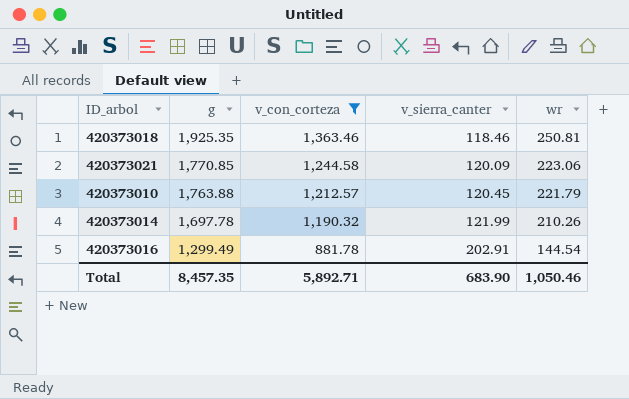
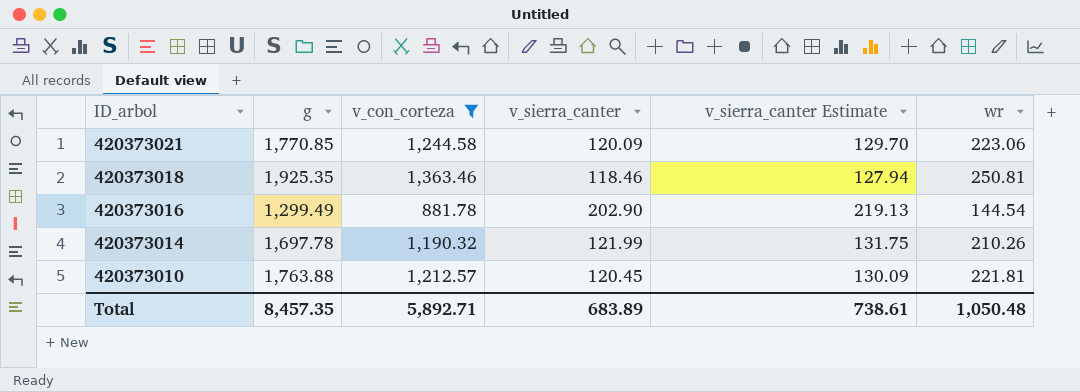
row order: g descending -> ID_arbol descending
column v_sierra_canter Estimate | formula: none -> [v_sierra_canter] * 1.08
420373016 | v_sierra_canter: 202.91 -> 202.90
420373010 | wr: 221.79 -> 221.81
Total | v_sierra_canter: 683.90 -> 683.89
Total | wr: 1,050.46 -> 1,050.48

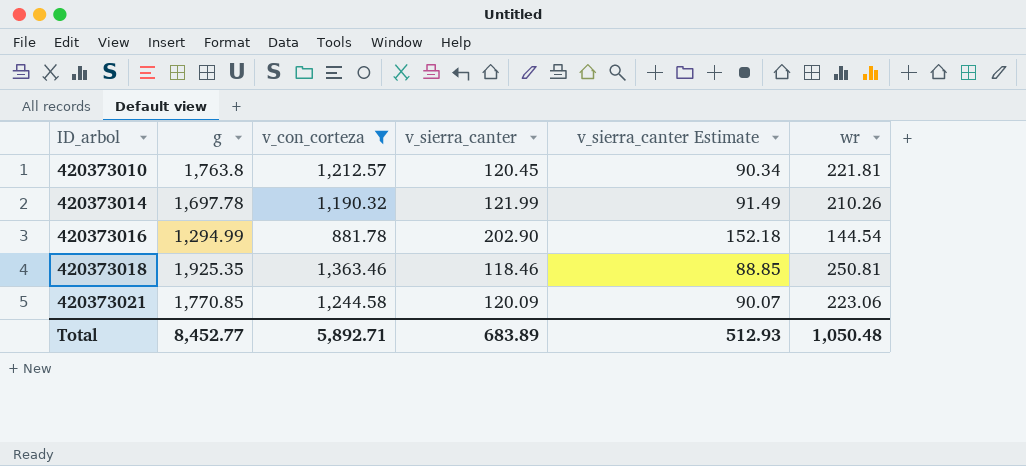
row order: ID_arbol descending -> ID_arbol ascending
column v_sierra_canter Estimate | formula: [v_sierra_canter] * 1.08 -> [v_sierra_canter] * 0.75
420373010 | g: 1,763.88 -> 1,763.8
420373016 | g: 1,299.49 -> 1,294.99
Total | g: 8,457.35 -> 8,452.77
Total | v_sierra_canter Estimate: 738.61 -> 512.93

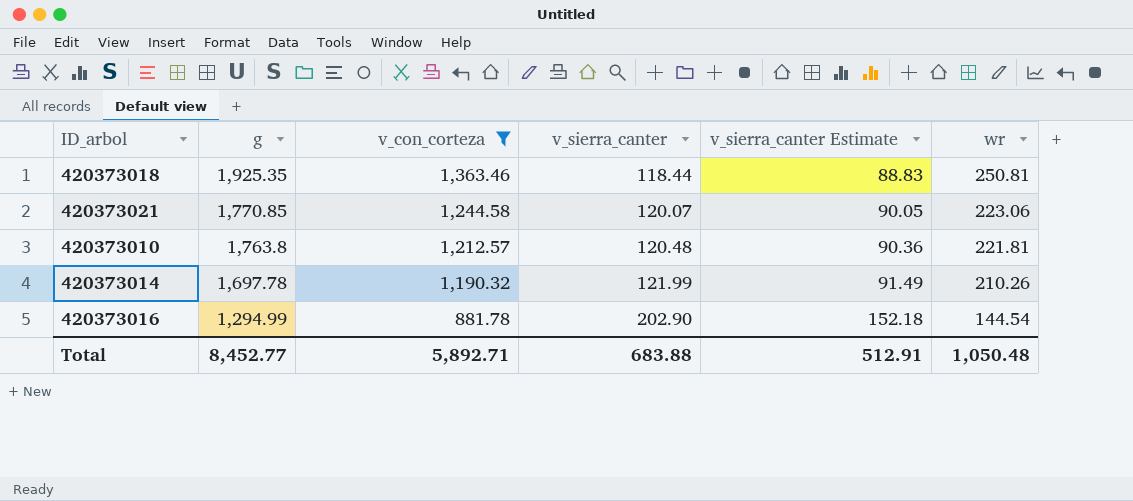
row order: ID_arbol ascending -> g descending
420373018 | v_sierra_canter: 118.46 -> 118.44
420373018 | v_sierra_canter Estimate: 88.85 -> 88.83
420373021 | v_sierra_canter: 120.09 -> 120.07
420373021 | v_sierra_canter Estimate: 90.07 -> 90.05
420373010 | v_sierra_canter: 120.45 -> 120.48
420373010 | v_sierra_canter Estimate: 90.34 -> 90.36
Total | v_sierra_canter: 683.89 -> 683.88
Total | v_sierra_canter Estimate: 512.93 -> 512.91

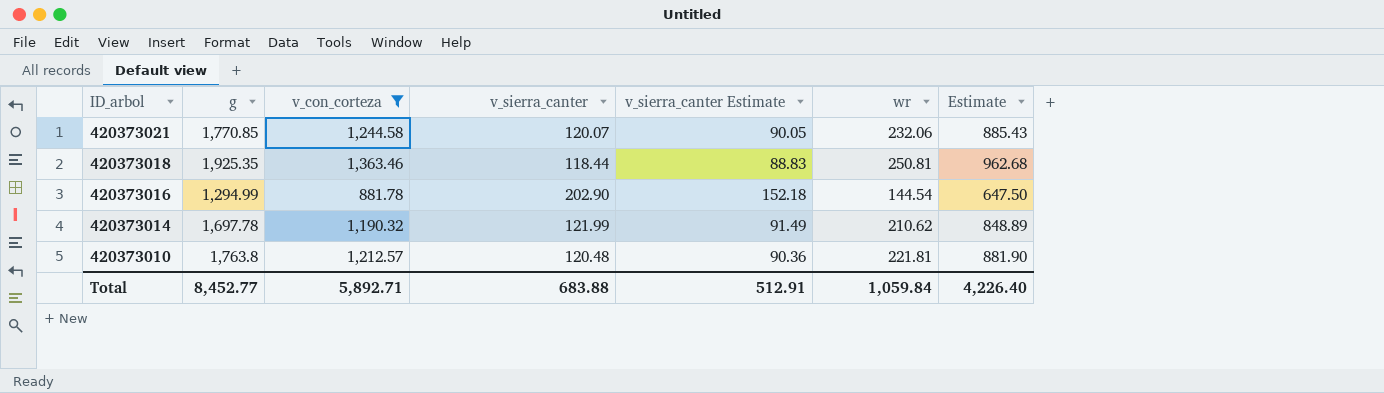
row order: g descending -> ID_arbol descending
column Estimate | formula: none -> [g] * 0.5
420373021 | wr: 223.06 -> 232.06
420373014 | wr: 210.26 -> 210.62
Total | wr: 1,050.48 -> 1,059.84

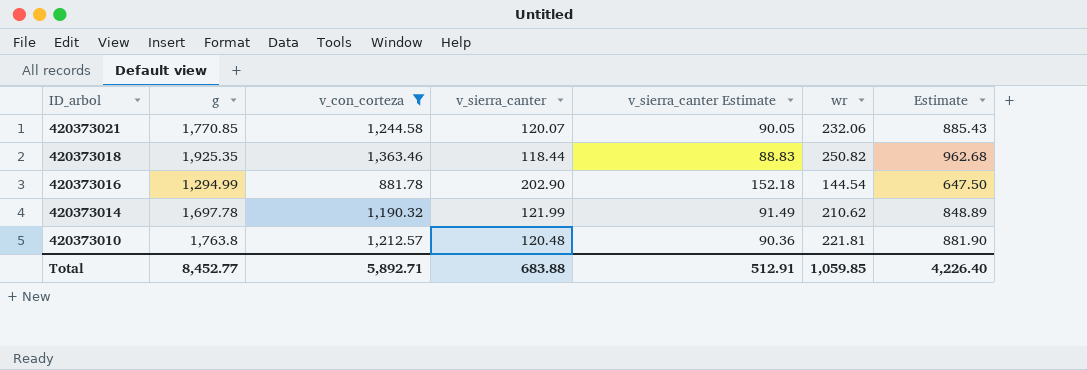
420373018 | wr: 250.81 -> 250.82
Total | wr: 1,059.84 -> 1,059.85

